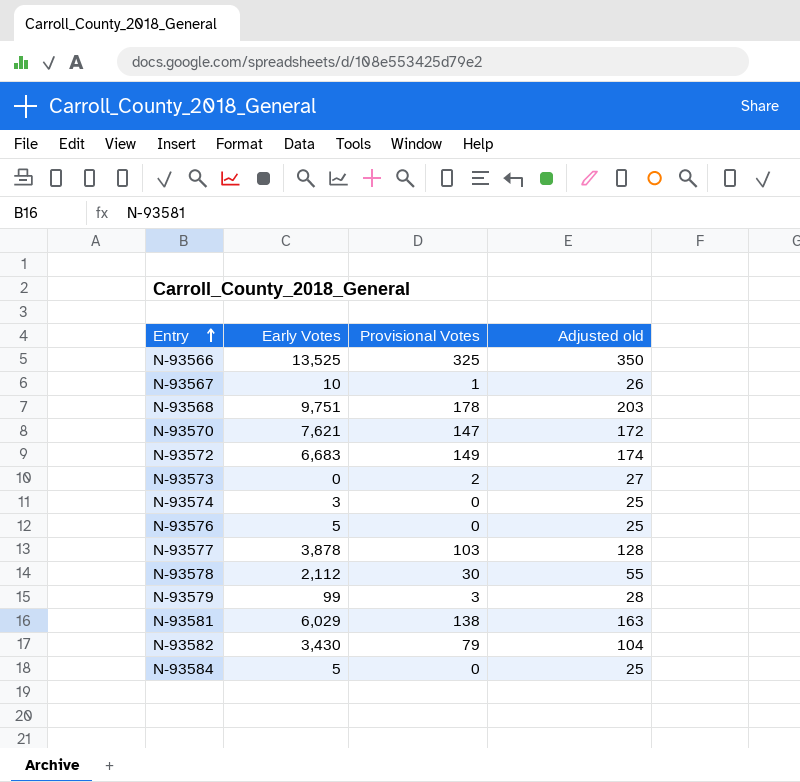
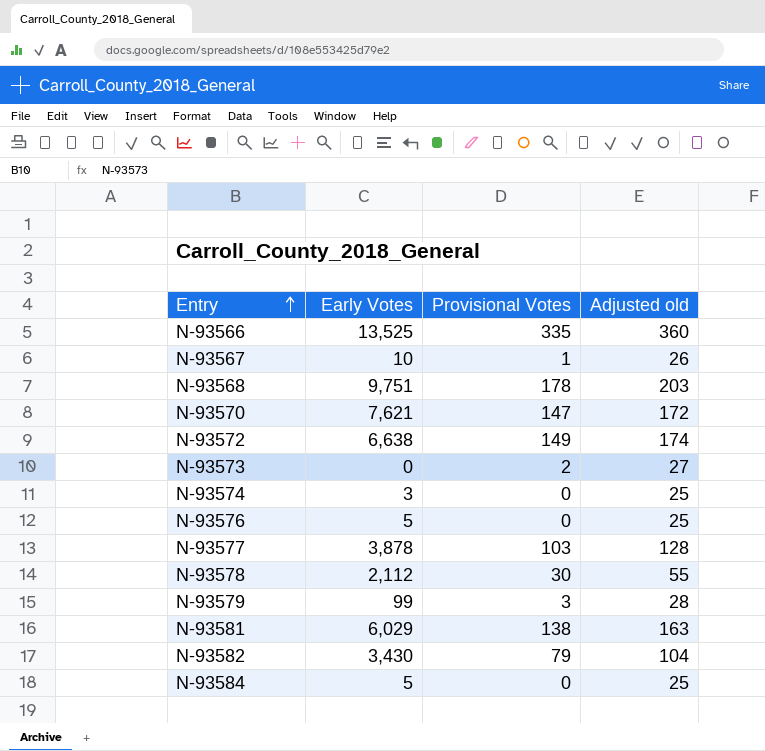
N-93566 | Provisional Votes: 325 -> 335
N-93566 | Adjusted old: 350 -> 360
N-93572 | Early Votes: 6,683 -> 6,638

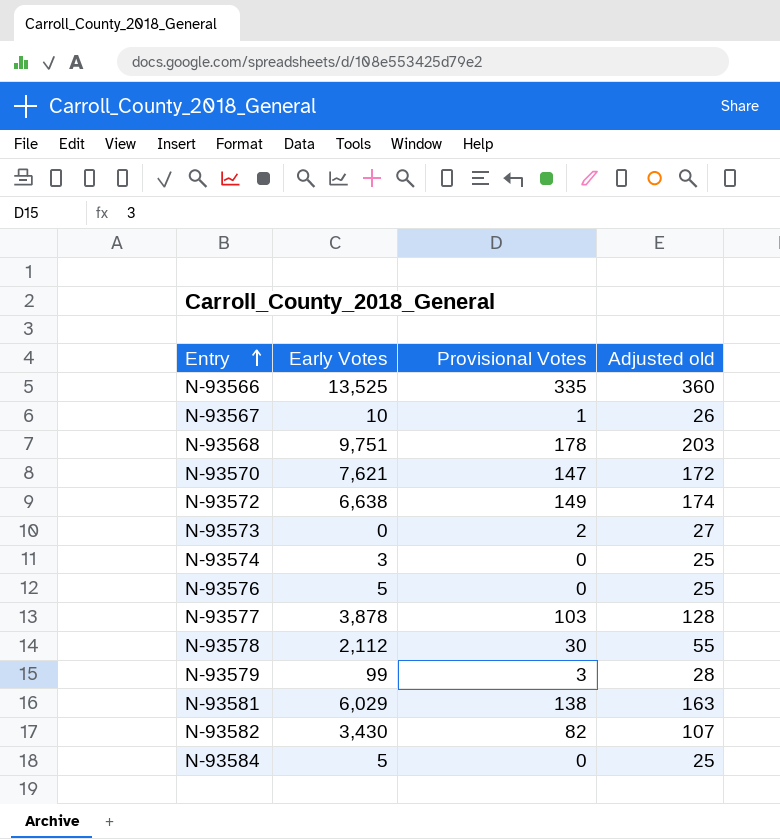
N-93582 | Provisional Votes: 79 -> 82
N-93582 | Adjusted old: 104 -> 107

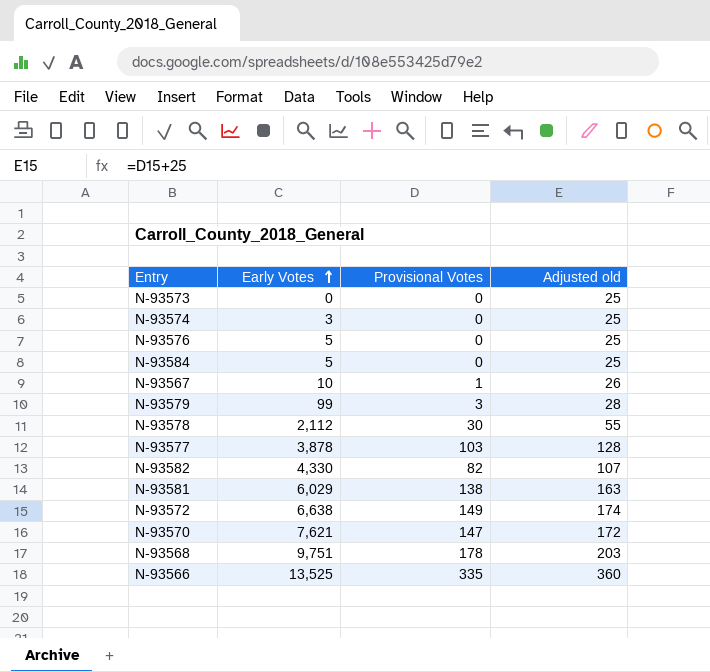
row order: Entry ascending -> Early Votes ascending
N-93573 | Provisional Votes: 2 -> 0
N-93573 | Adjusted old: 27 -> 25
N-93582 | Early Votes: 3,430 -> 4,330

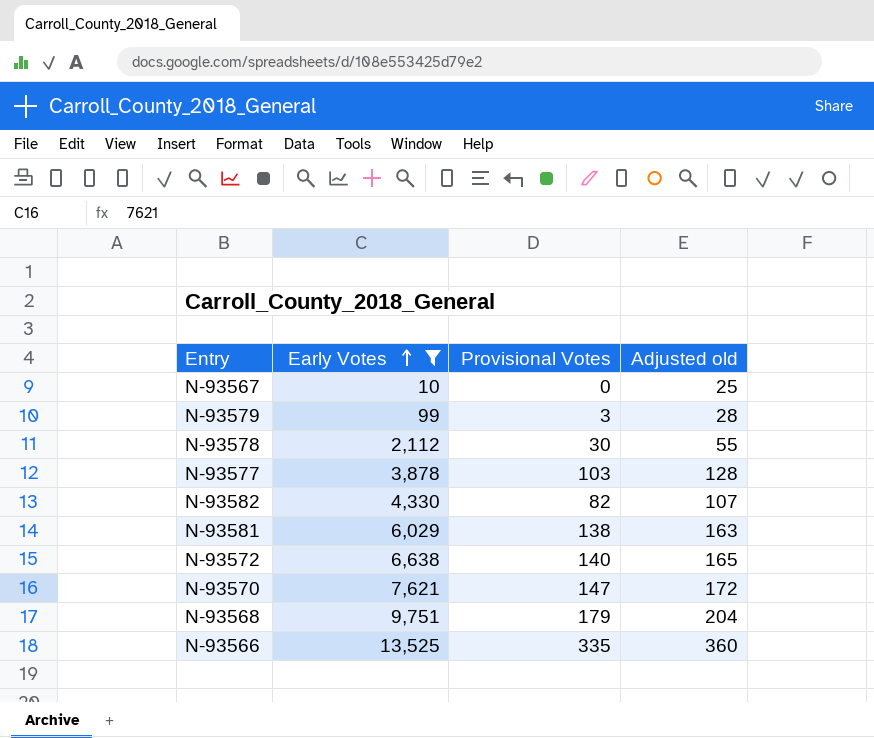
filter: none -> Early Votes >= 10
N-93567 | Provisional Votes: 1 -> 0
N-93567 | Adjusted old: 26 -> 25
N-93572 | Provisional Votes: 149 -> 140
N-93572 | Adjusted old: 174 -> 165
N-93568 | Provisional Votes: 178 -> 179
N-93568 | Adjusted old: 203 -> 204

